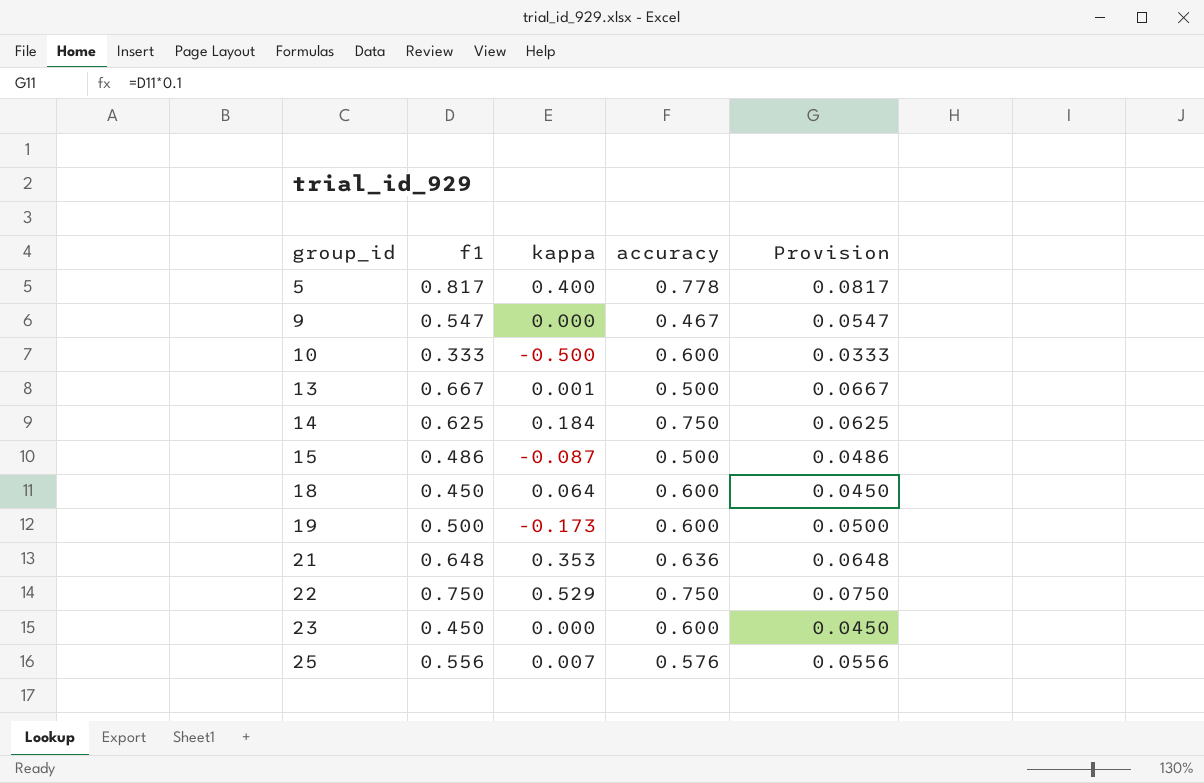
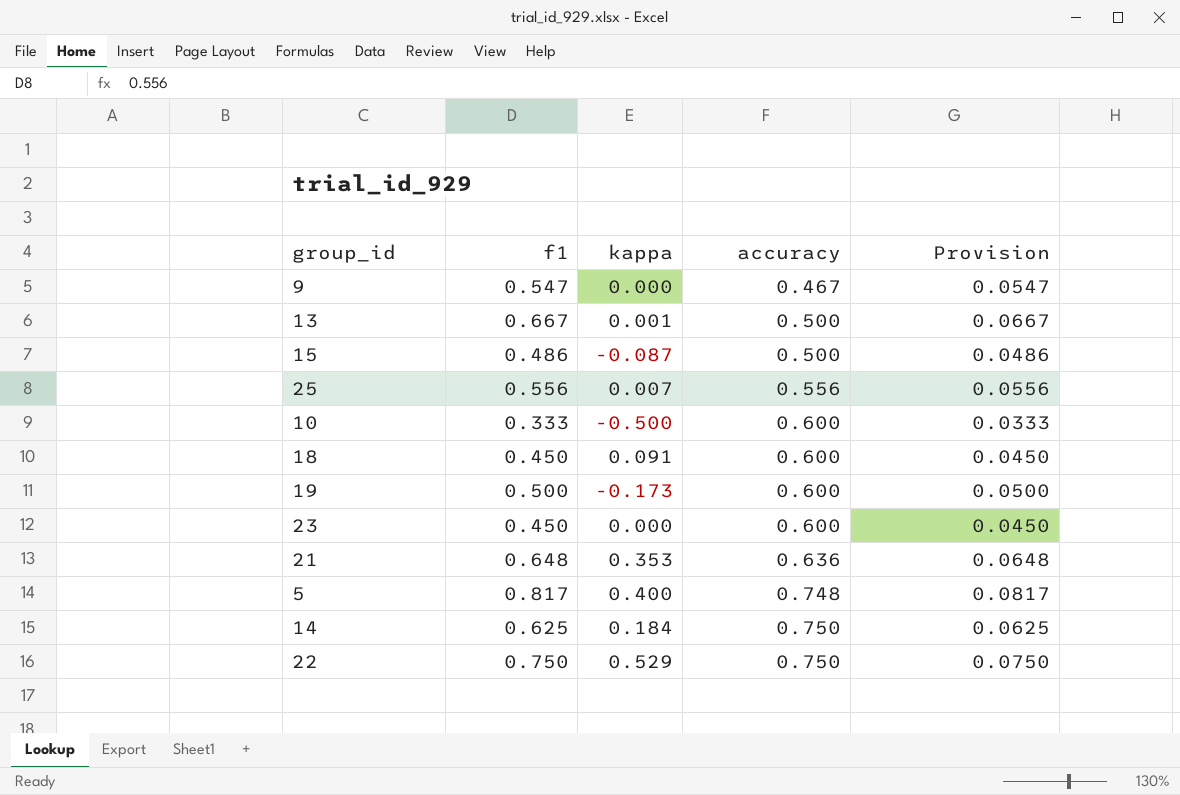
row order: group_id ascending -> accuracy ascending
25 | accuracy: 0.576 -> 0.556
18 | kappa: 0.064 -> 0.091
5 | accuracy: 0.778 -> 0.748

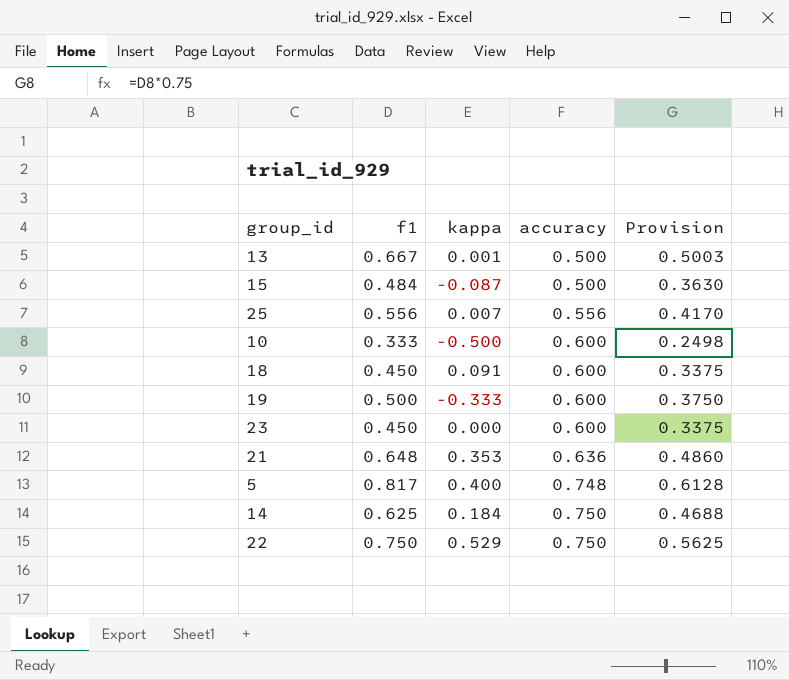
column Provision | formula: [f1] * 0.1 -> [f1] * 0.75
row 9: 0.547 | 0.000 | 0.467 | 0.0547 -> none
15 | f1: 0.486 -> 0.484
19 | kappa: -0.173 -> -0.333

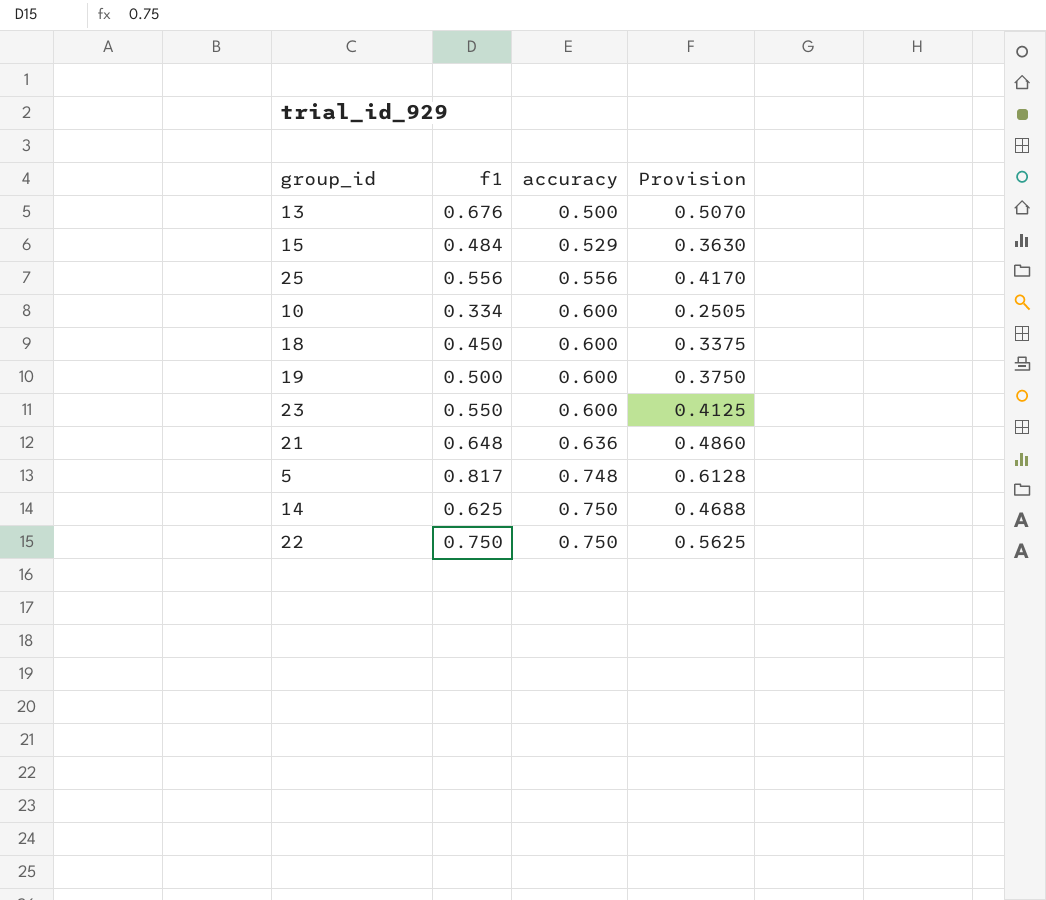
column kappa | position: 3 -> none
13 | f1: 0.667 -> 0.676
13 | Provision: 0.5003 -> 0.5070
15 | accuracy: 0.500 -> 0.529
10 | f1: 0.333 -> 0.334
10 | Provision: 0.2498 -> 0.2505
23 | f1: 0.450 -> 0.550
23 | Provision: 0.3375 -> 0.4125

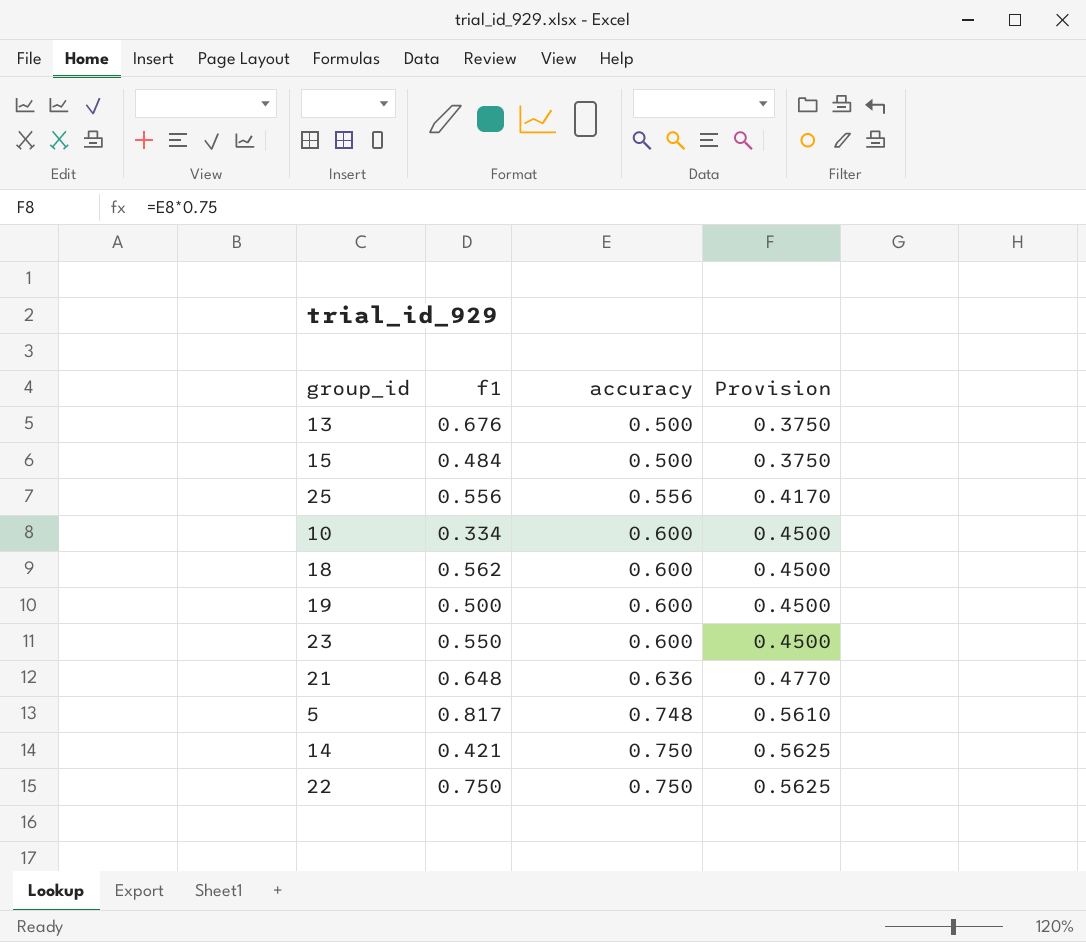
column Provision | formula: [f1] * 0.75 -> [accuracy] * 0.75
15 | accuracy: 0.529 -> 0.500
18 | f1: 0.450 -> 0.562
14 | f1: 0.625 -> 0.421

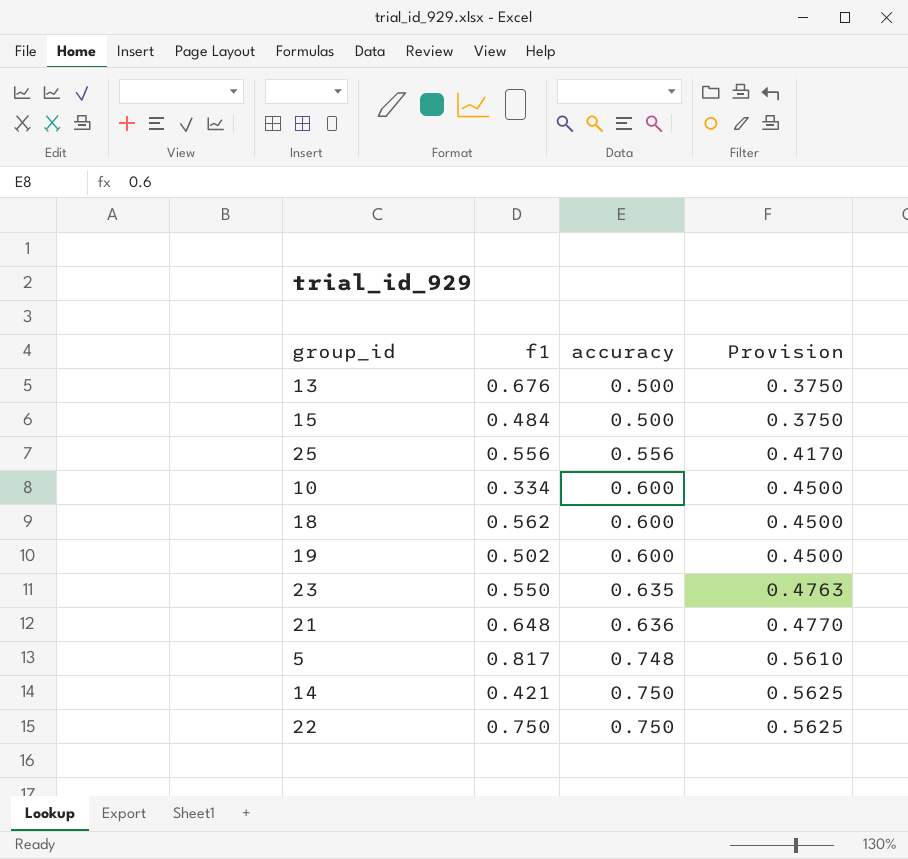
19 | f1: 0.500 -> 0.502
23 | accuracy: 0.600 -> 0.635
23 | Provision: 0.4500 -> 0.4763

